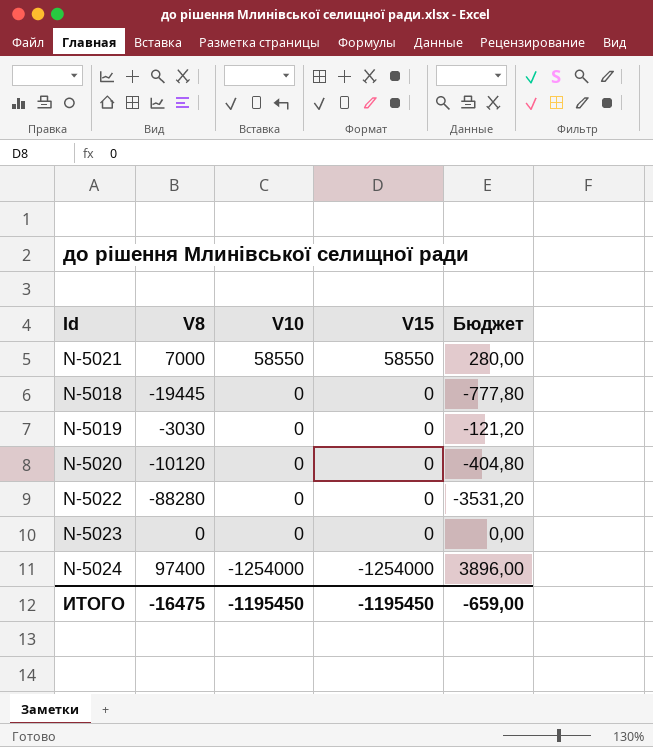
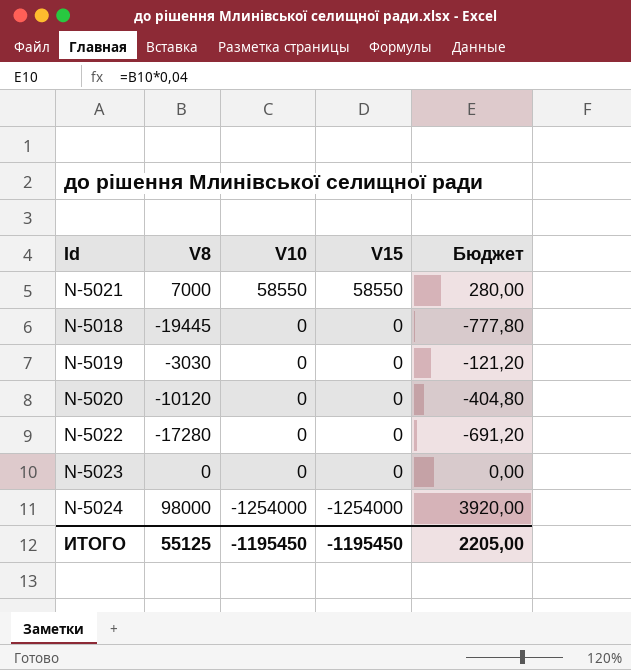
N-5022 | V8: -88280 -> -17280
N-5022 | Бюджет: -3531,20 -> -691,20
N-5024 | V8: 97400 -> 98000
N-5024 | Бюджет: 3896,00 -> 3920,00
ИТОГО | V8: -16475 -> 55125
ИТОГО | Бюджет: -659,00 -> 2205,00

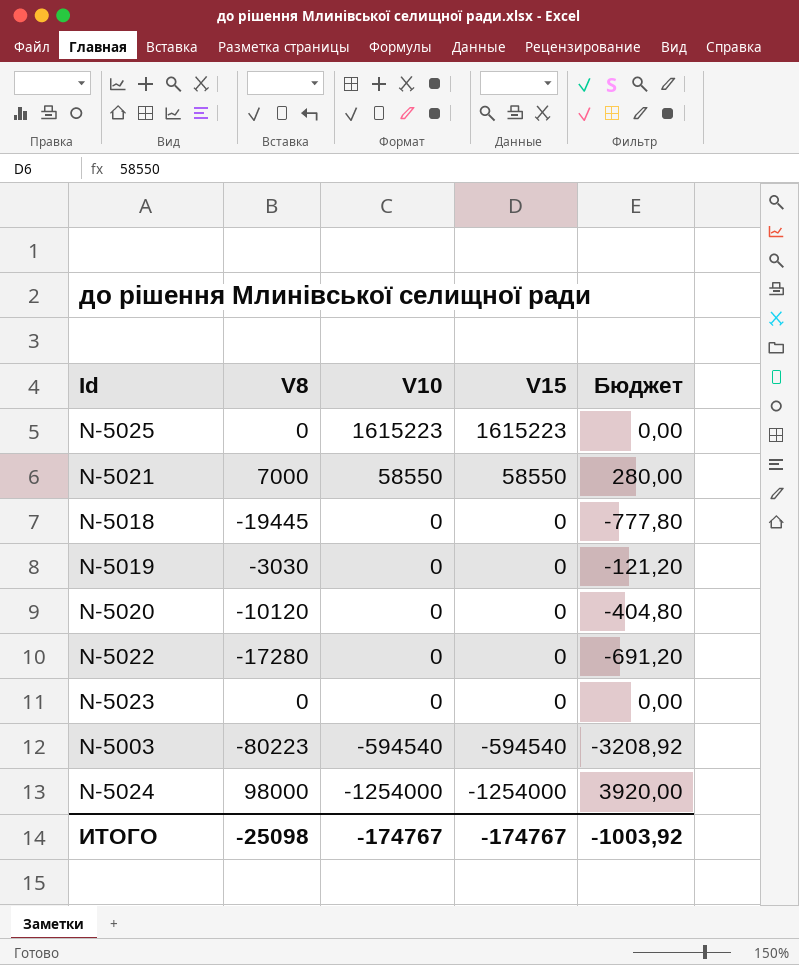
row N-5025: none -> 0 | 1615223 | 1615223 | 0,00
row N-5003: none -> -80223 | -594540 | -594540 | -3208,92
ИТОГО | V8: 55125 -> -25098
ИТОГО | V10: -1195450 -> -174767
ИТОГО | V15: -1195450 -> -174767
ИТОГО | Бюджет: 2205,00 -> -1003,92

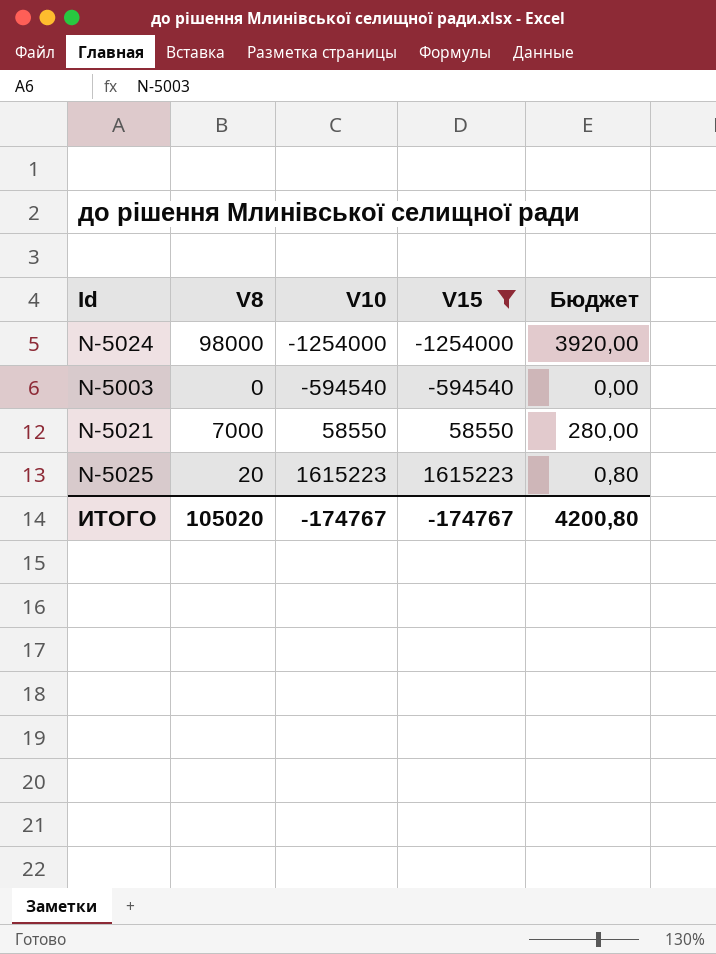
filter: none -> V15 != 0
row order: V10 descending -> V10 ascending
N-5003 | V8: -80223 -> 0
N-5003 | Бюджет: -3208,92 -> 0,00
N-5025 | V8: 0 -> 20
N-5025 | Бюджет: 0,00 -> 0,80
ИТОГО | V8: -25098 -> 105020
ИТОГО | Бюджет: -1003,92 -> 4200,80

